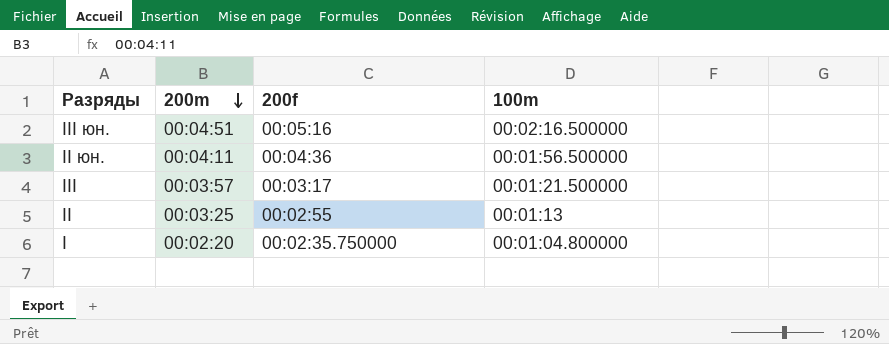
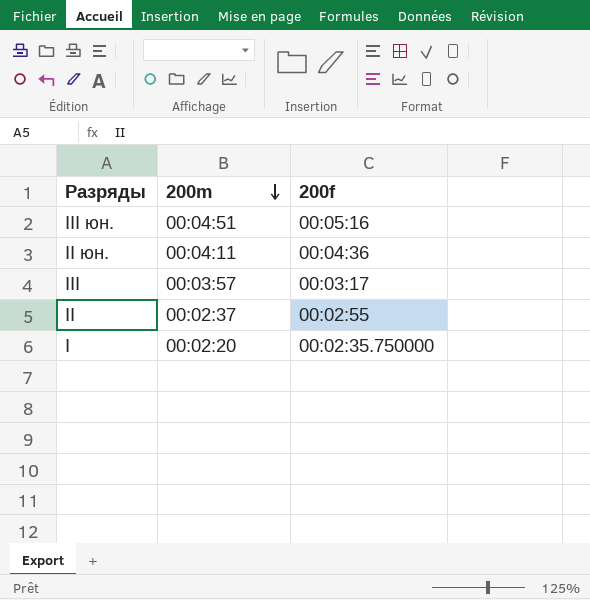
column 100m | position: 4 -> none
II | 200m: 00:03:25 -> 00:02:37

